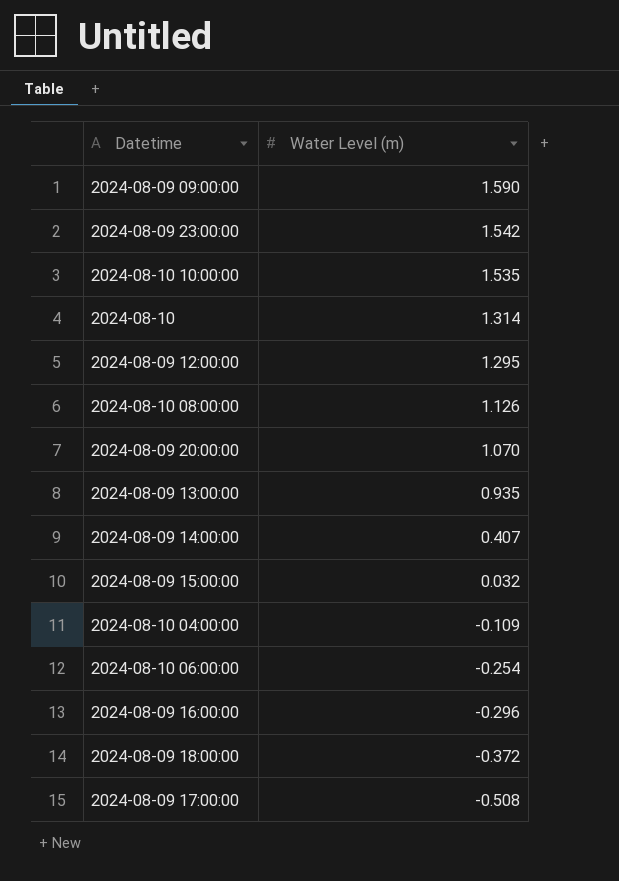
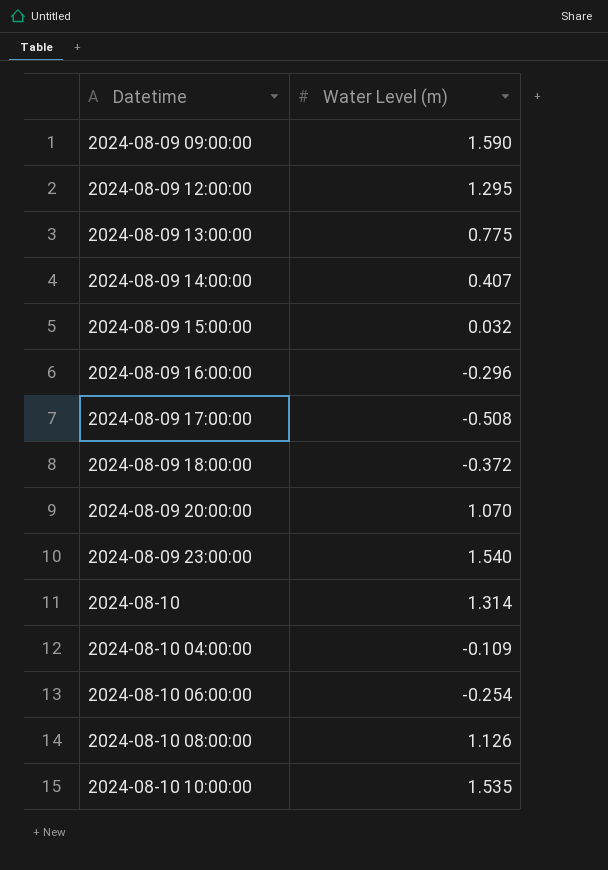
row order: Water Level (m) descending -> Datetime ascending
2024-08-09 13:00:00 | Water Level (m): 0.935 -> 0.775
2024-08-09 23:00:00 | Water Level (m): 1.542 -> 1.540

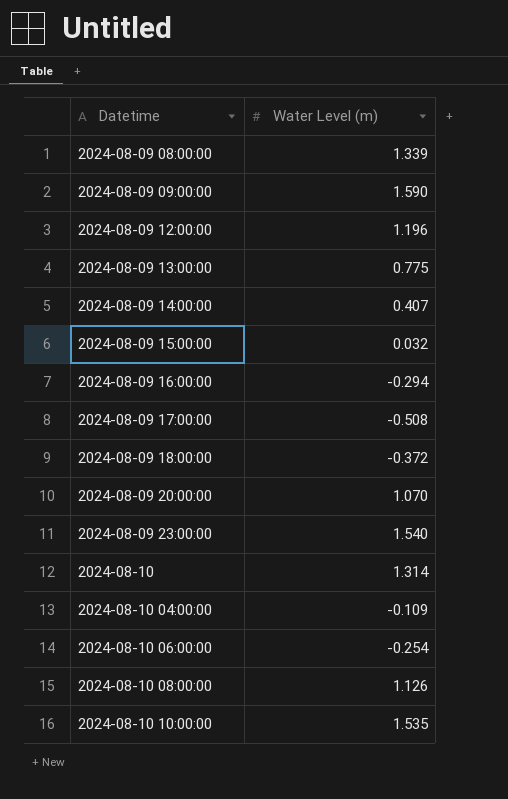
row 2024-08-09 08:00:00: none -> 1.339
2024-08-09 12:00:00 | Water Level (m): 1.295 -> 1.196
2024-08-09 16:00:00 | Water Level (m): -0.296 -> -0.294

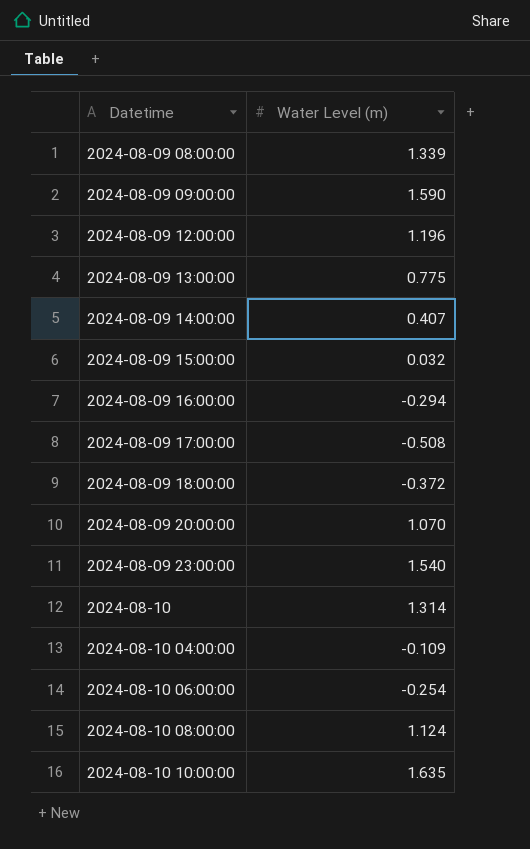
2024-08-10 08:00:00 | Water Level (m): 1.126 -> 1.124
2024-08-10 10:00:00 | Water Level (m): 1.535 -> 1.635

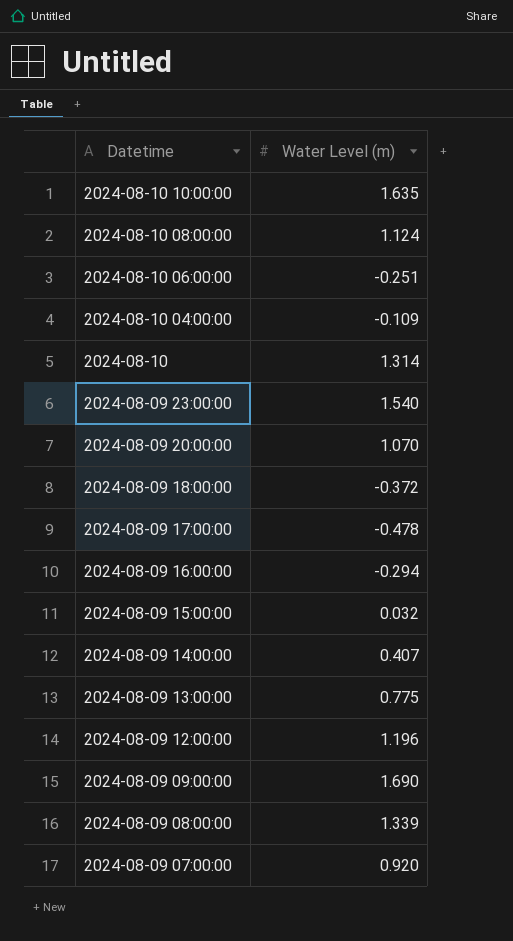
row order: Datetime ascending -> Datetime descending
2024-08-10 06:00:00 | Water Level (m): -0.254 -> -0.251
2024-08-09 17:00:00 | Water Level (m): -0.508 -> -0.478
2024-08-09 09:00:00 | Water Level (m): 1.590 -> 1.690
row 2024-08-09 07:00:00: none -> 0.920

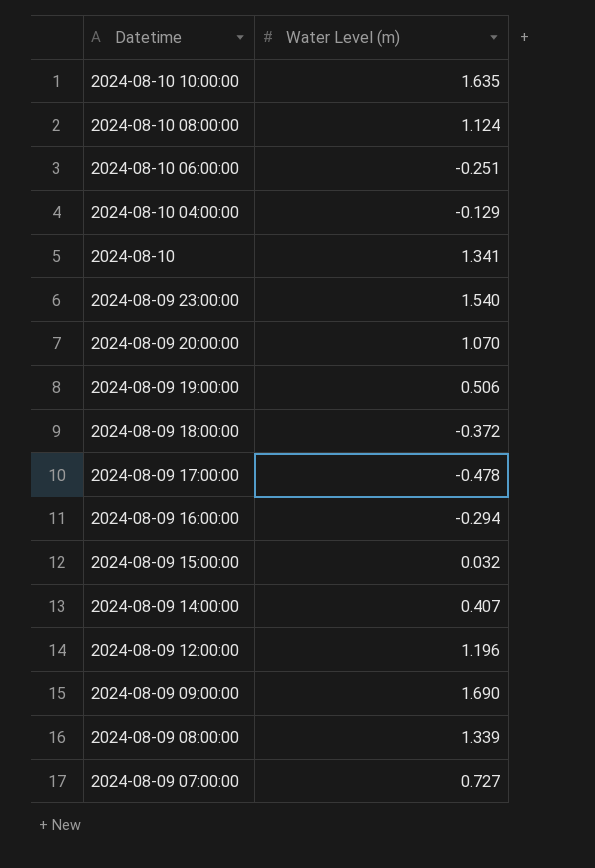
row 2024-08-09 13:00:00: 0.775 -> none
2024-08-10 04:00:00 | Water Level (m): -0.109 -> -0.129
2024-08-10 | Water Level (m): 1.314 -> 1.341
row 2024-08-09 19:00:00: none -> 0.506
2024-08-09 07:00:00 | Water Level (m): 0.920 -> 0.727

